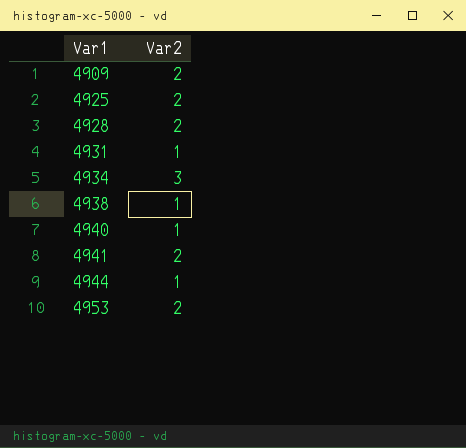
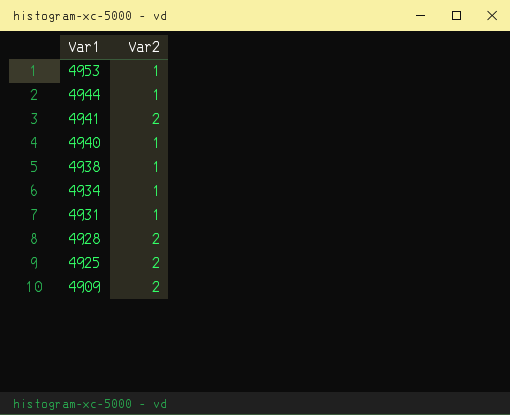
row order: Var1 ascending -> Var1 descending
4953 | Var2: 2 -> 1
4934 | Var2: 3 -> 1

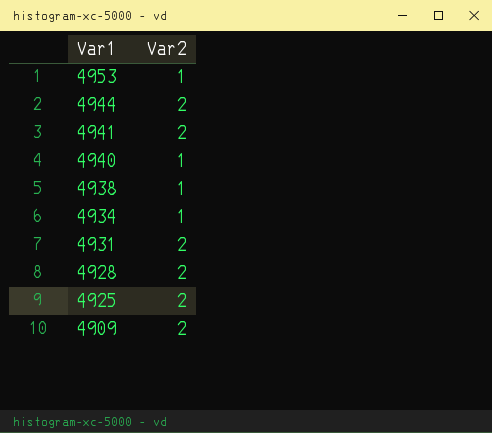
4944 | Var2: 1 -> 2
4931 | Var2: 1 -> 2

